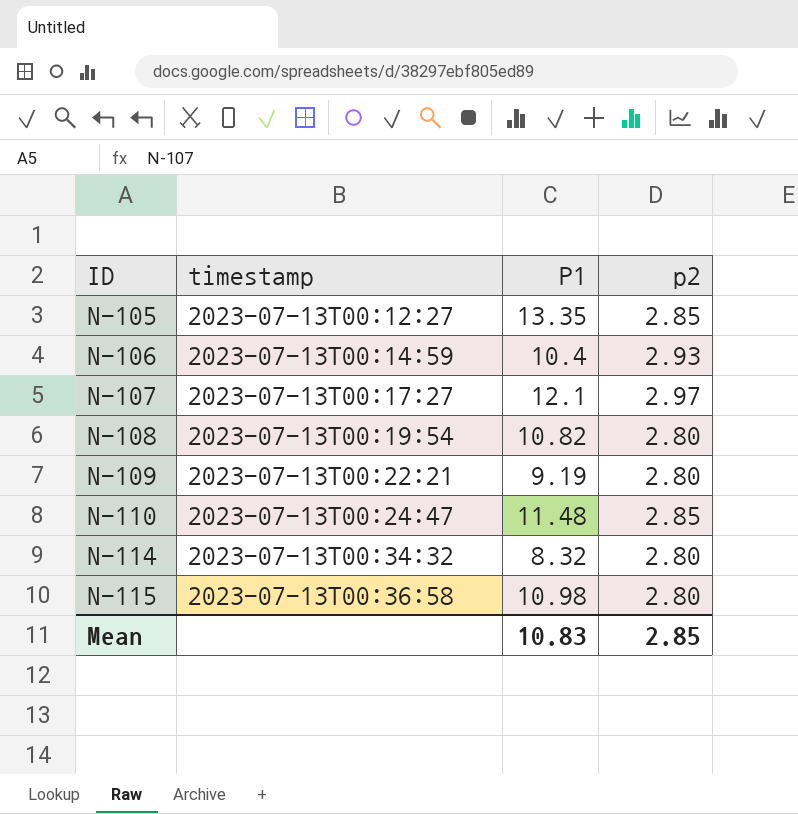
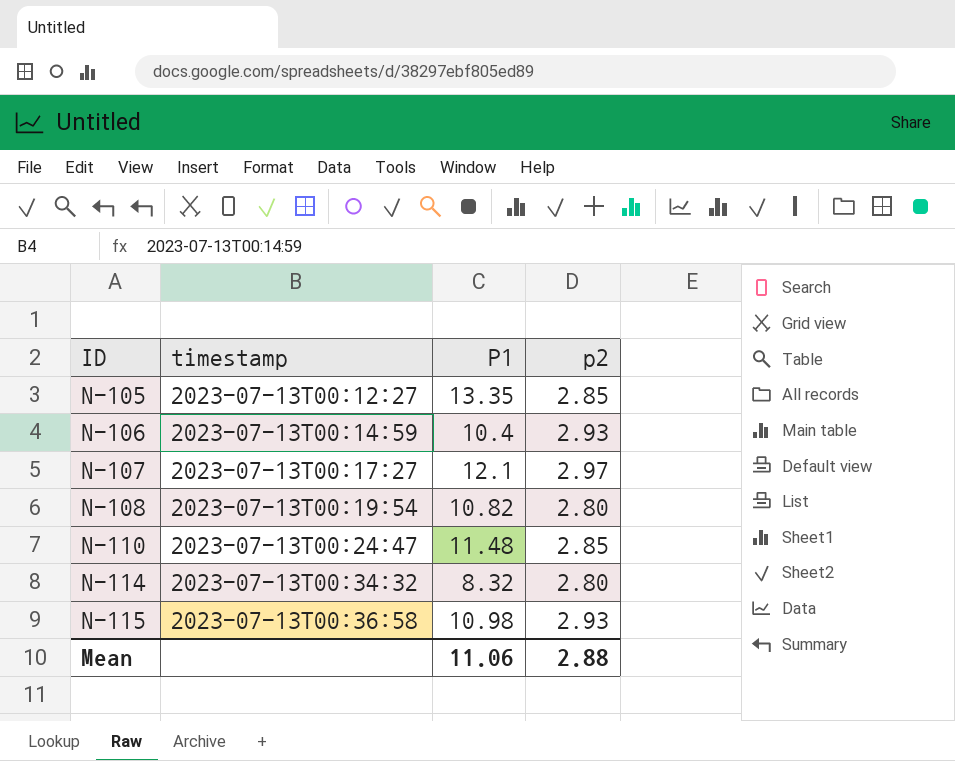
row N-109: 2023-07-13T00:22:21 | 9.19 | 2.80 -> none
N-115 | p2: 2.80 -> 2.93
Mean | P1: 10.83 -> 11.06
Mean | p2: 2.85 -> 2.88

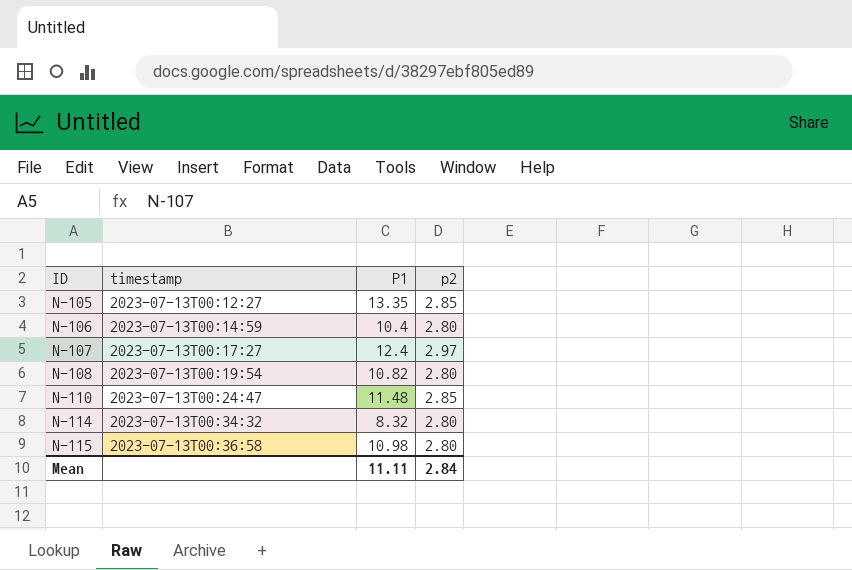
N-106 | p2: 2.93 -> 2.80
N-107 | P1: 12.1 -> 12.4
N-115 | p2: 2.93 -> 2.80
Mean | P1: 11.06 -> 11.11
Mean | p2: 2.88 -> 2.84

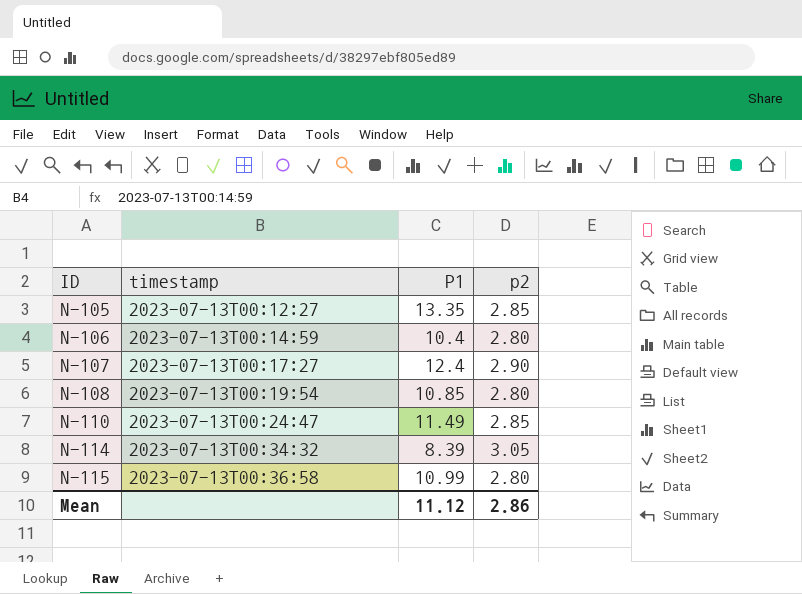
N-107 | p2: 2.97 -> 2.90
N-108 | P1: 10.82 -> 10.85
N-110 | P1: 11.48 -> 11.49
N-114 | P1: 8.32 -> 8.39
N-114 | p2: 2.80 -> 3.05
N-115 | P1: 10.98 -> 10.99
Mean | P1: 11.11 -> 11.12
Mean | p2: 2.84 -> 2.86

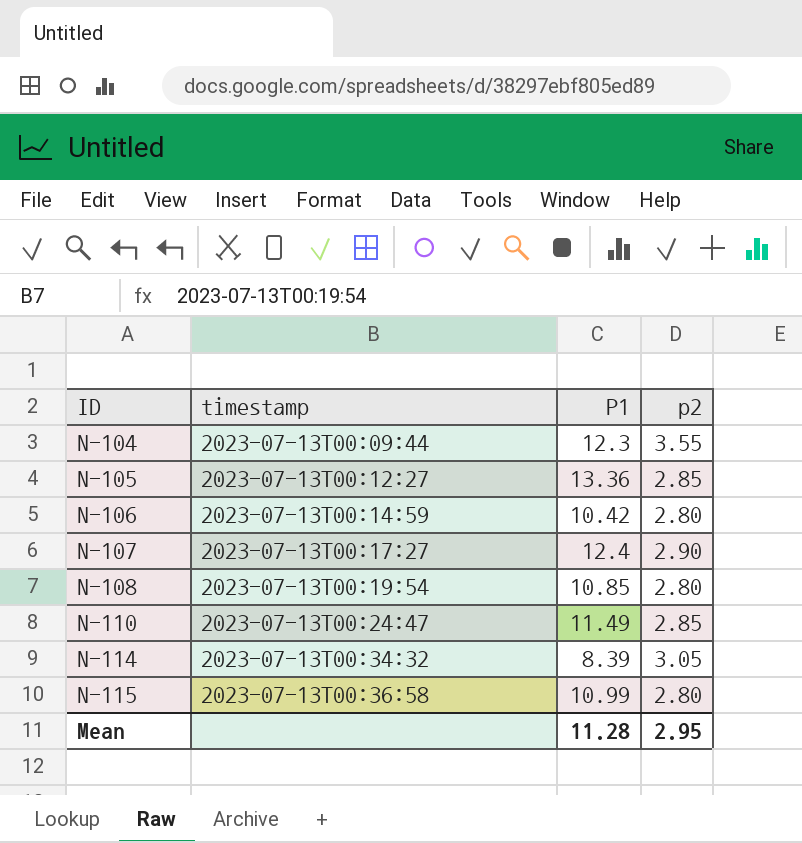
row N-104: none -> 2023-07-13T00:09:44 | 12.3 | 3.55
N-105 | P1: 13.35 -> 13.36
N-106 | P1: 10.4 -> 10.42
Mean | P1: 11.12 -> 11.28
Mean | p2: 2.86 -> 2.95

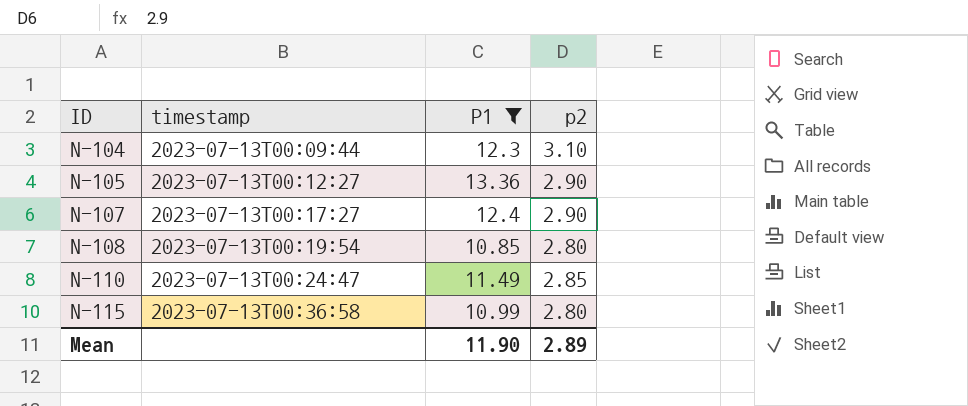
filter: none -> P1 >= 10.85
N-104 | p2: 3.55 -> 3.10
N-105 | p2: 2.85 -> 2.90
Mean | P1: 11.28 -> 11.90
Mean | p2: 2.95 -> 2.89

